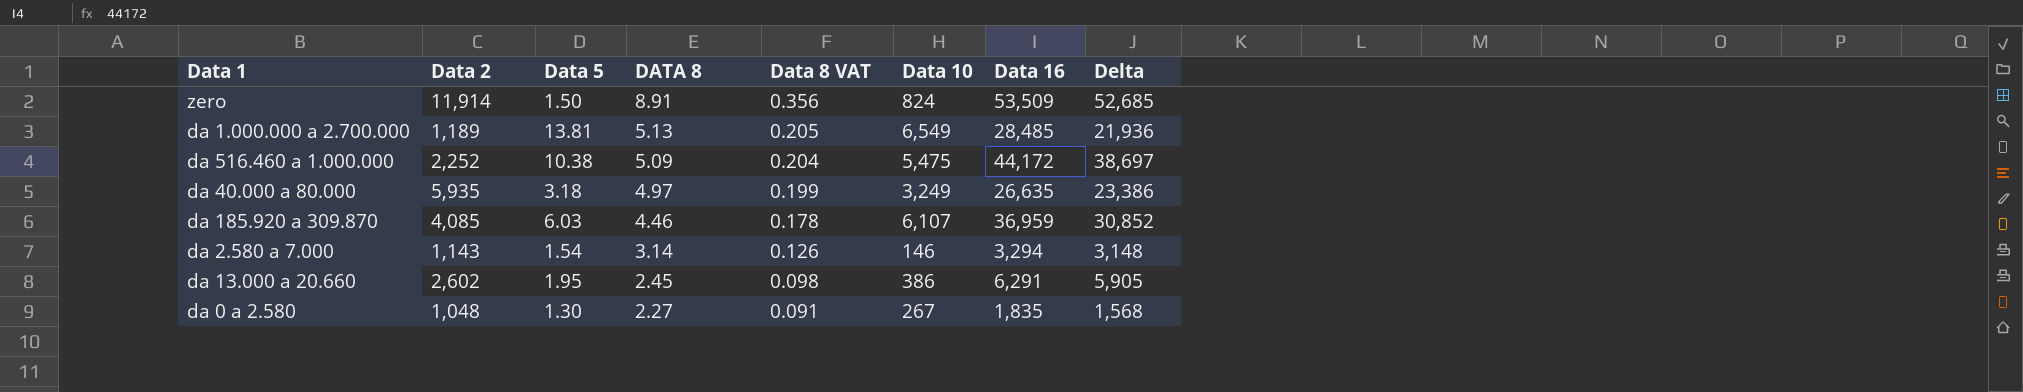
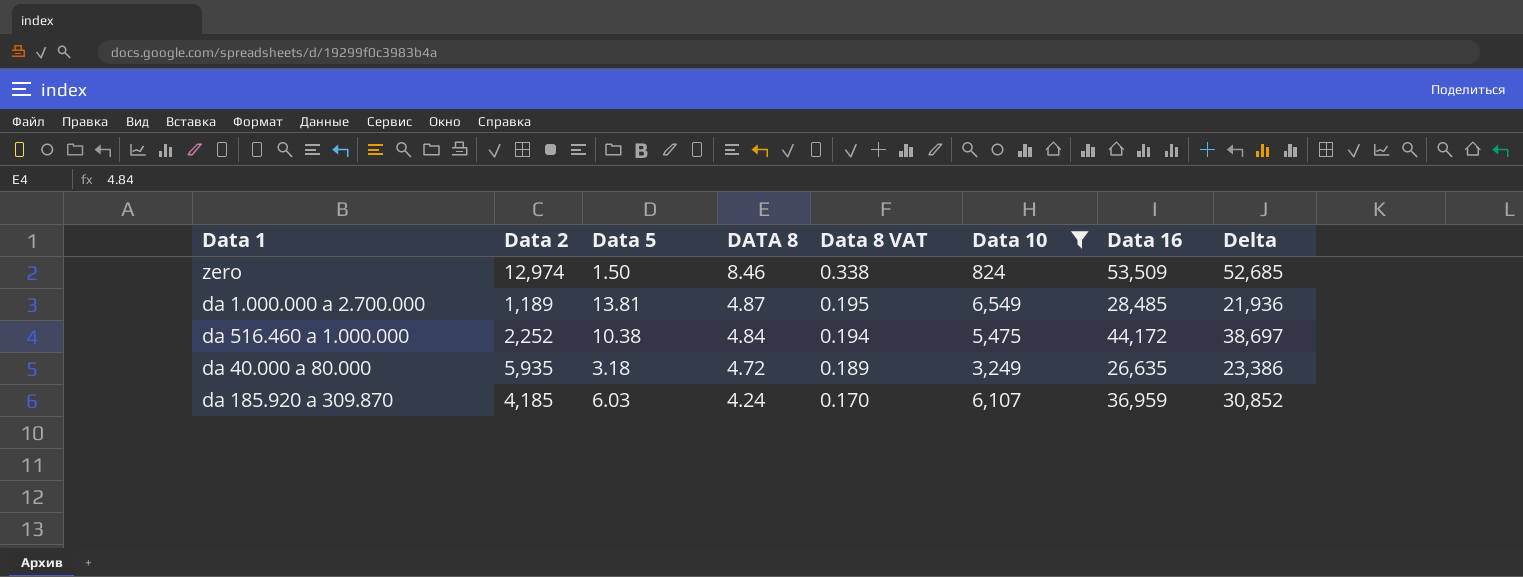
filter: none -> Data 10 >= 824
zero | Data 2: 11,914 -> 12,974
zero | DATA 8: 8.91 -> 8.46
zero | Data 8 VAT: 0.356 -> 0.338
da 1.000.000 a 2.700.000 | DATA 8: 5.13 -> 4.87
da 1.000.000 a 2.700.000 | Data 8 VAT: 0.205 -> 0.195
da 516.460 a 1.000.000 | DATA 8: 5.09 -> 4.84
da 516.460 a 1.000.000 | Data 8 VAT: 0.204 -> 0.194
da 40.000 a 80.000 | DATA 8: 4.97 -> 4.72
da 40.000 a 80.000 | Data 8 VAT: 0.199 -> 0.189
da 185.920 a 309.870 | Data 2: 4,085 -> 4,185
da 185.920 a 309.870 | DATA 8: 4.46 -> 4.24
da 185.920 a 309.870 | Data 8 VAT: 0.178 -> 0.170

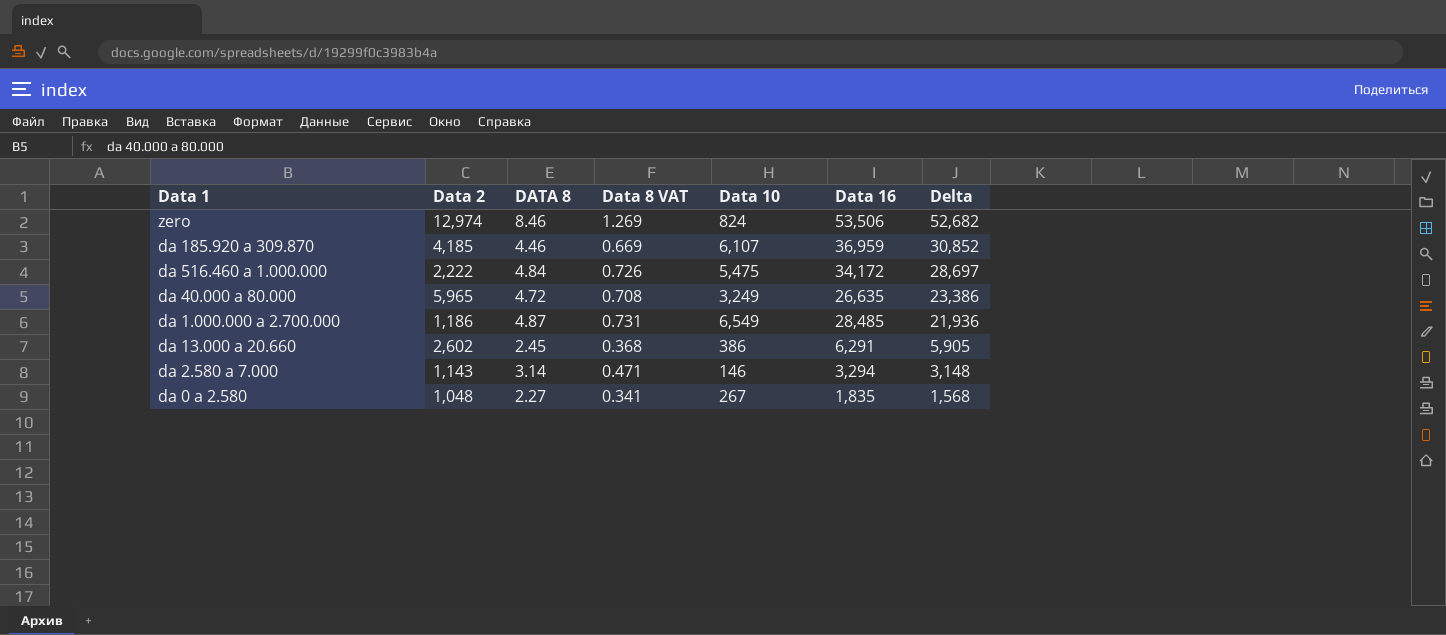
filter: Data 10 >= 824 -> none
row order: DATA 8 descending -> Delta descending
column Data 5 | position: 3 -> none
column Data 8 VAT | formula: [DATA 8] * 0.04 -> [DATA 8] * 0.15
zero | Data 16: 53,509 -> 53,506
zero | Delta: 52,685 -> 52,682
da 185.920 a 309.870 | DATA 8: 4.24 -> 4.46
da 516.460 a 1.000.000 | Data 2: 2,252 -> 2,222
da 516.460 a 1.000.000 | Data 16: 44,172 -> 34,172
da 516.460 a 1.000.000 | Delta: 38,697 -> 28,697
da 40.000 a 80.000 | Data 2: 5,935 -> 5,965
da 1.000.000 a 2.700.000 | Data 2: 1,189 -> 1,186

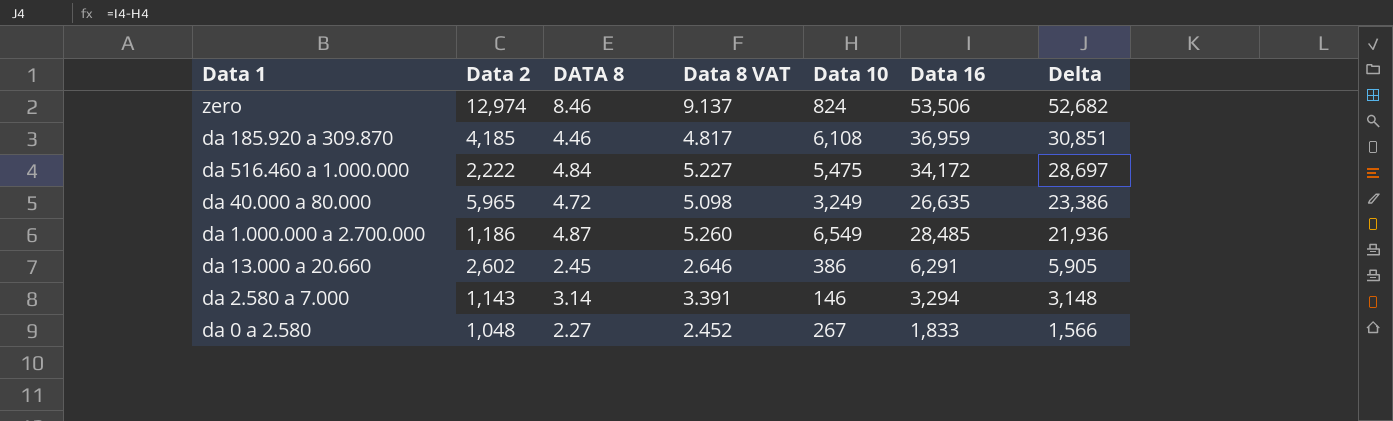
column Data 8 VAT | formula: [DATA 8] * 0.15 -> [DATA 8] * 1.08
da 185.920 a 309.870 | Data 10: 6,107 -> 6,108
da 185.920 a 309.870 | Delta: 30,852 -> 30,851
da 0 a 2.580 | Data 16: 1,835 -> 1,833
da 0 a 2.580 | Delta: 1,568 -> 1,566

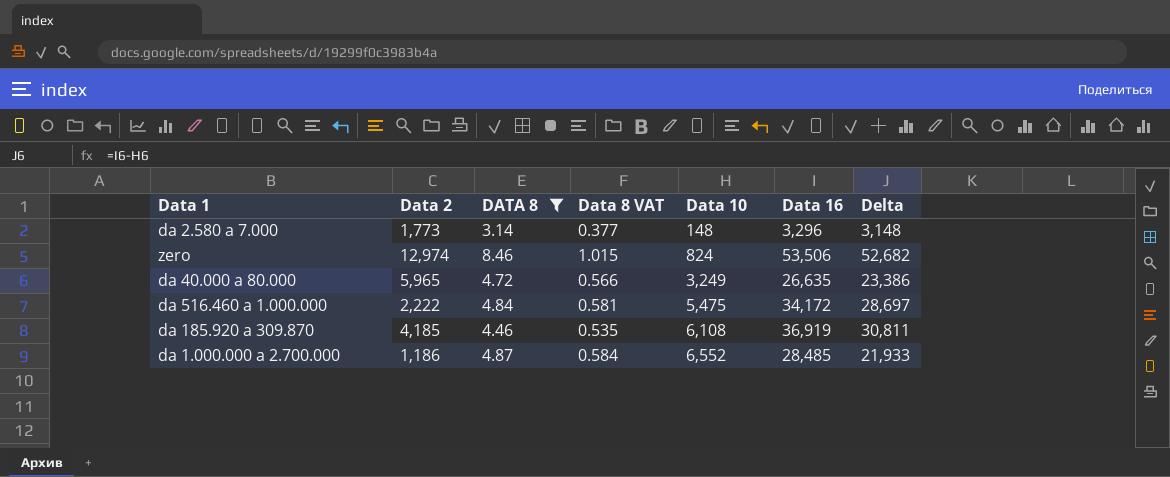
filter: none -> DATA 8 >= 3.14
row order: Delta descending -> Data 10 ascending
column Data 8 VAT | formula: [DATA 8] * 1.08 -> [DATA 8] * 0.12
da 2.580 a 7.000 | Data 2: 1,143 -> 1,773
da 2.580 a 7.000 | Data 10: 146 -> 148
da 2.580 a 7.000 | Data 16: 3,294 -> 3,296
da 185.920 a 309.870 | Data 16: 36,959 -> 36,919
da 185.920 a 309.870 | Delta: 30,851 -> 30,811
da 1.000.000 a 2.700.000 | Data 10: 6,549 -> 6,552
da 1.000.000 a 2.700.000 | Delta: 21,936 -> 21,933

